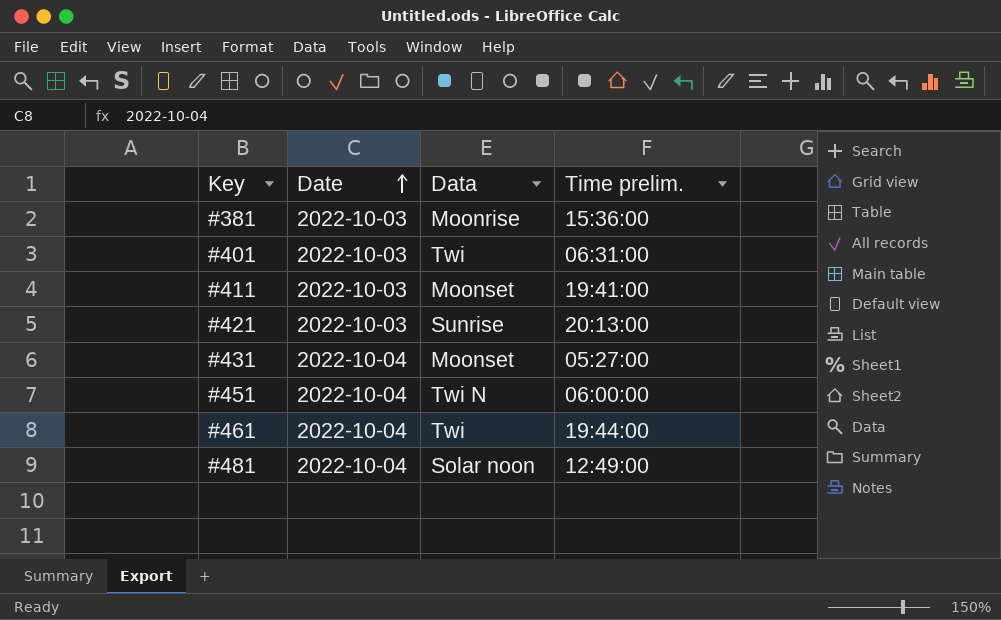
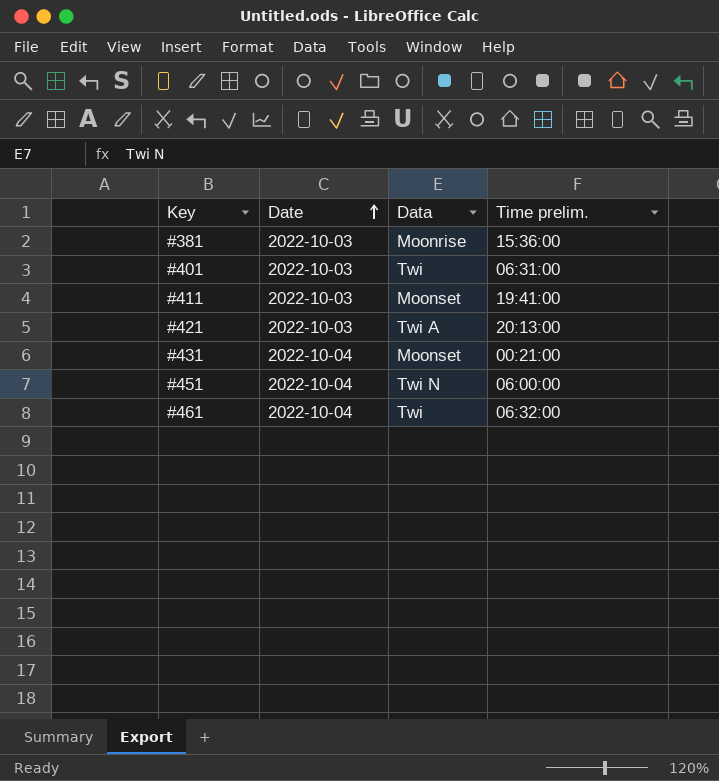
row #481: 2022-10-04 | Solar noon | 12:49:00 -> none
#421 | Data: Sunrise -> Twi A
#431 | Time prelim.: 05:27:00 -> 00:21:00
#461 | Time prelim.: 19:44:00 -> 06:32:00

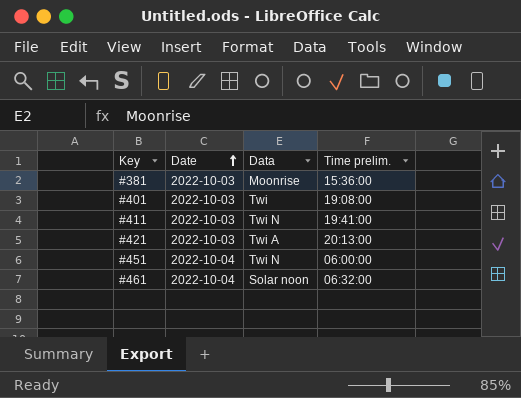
row #431: 2022-10-04 | Moonset | 00:21:00 -> none
#401 | Time prelim.: 06:31:00 -> 19:08:00
#411 | Data: Moonset -> Twi N
#461 | Data: Twi -> Solar noon

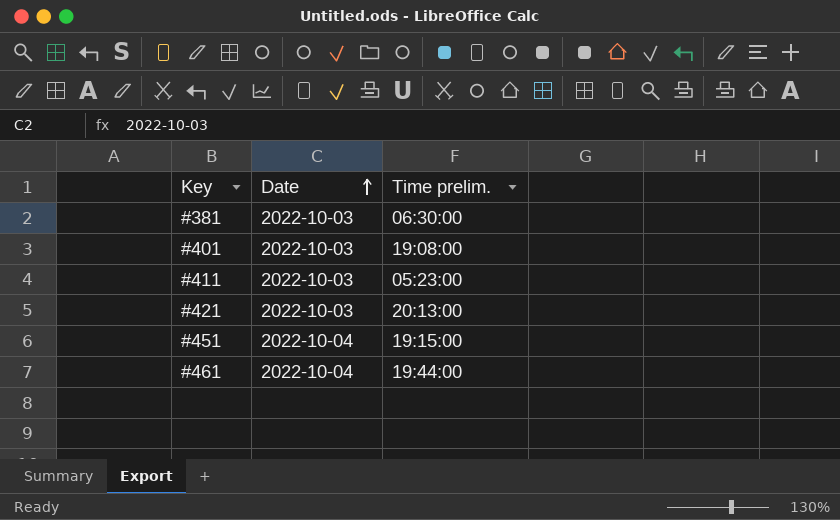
column Data | position: 3 -> none
#381 | Time prelim.: 15:36:00 -> 06:30:00
#411 | Time prelim.: 19:41:00 -> 05:23:00
#451 | Time prelim.: 06:00:00 -> 19:15:00
#461 | Time prelim.: 06:32:00 -> 19:44:00

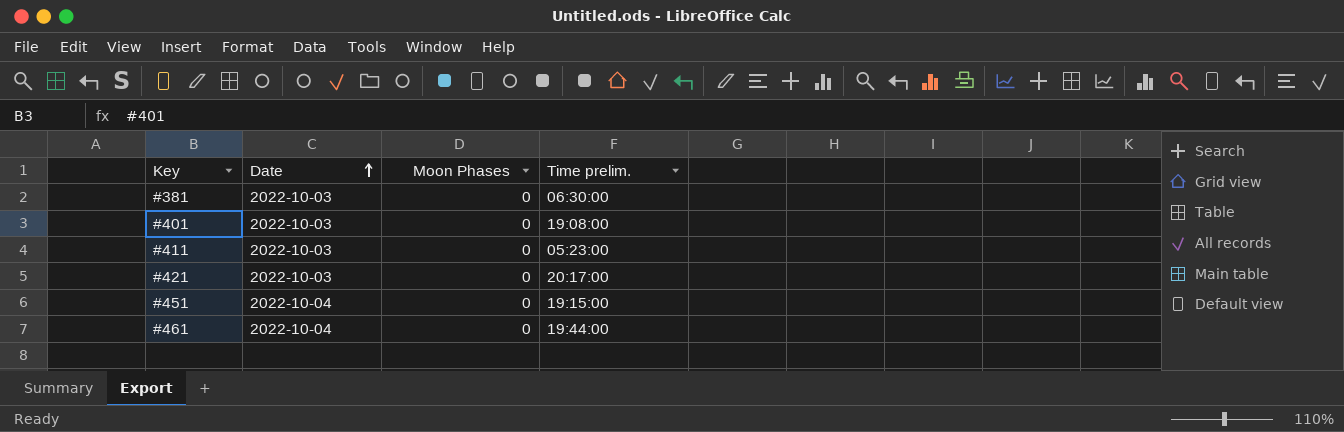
column Moon Phases | position: none -> 3
#421 | Time prelim.: 20:13:00 -> 20:17:00

